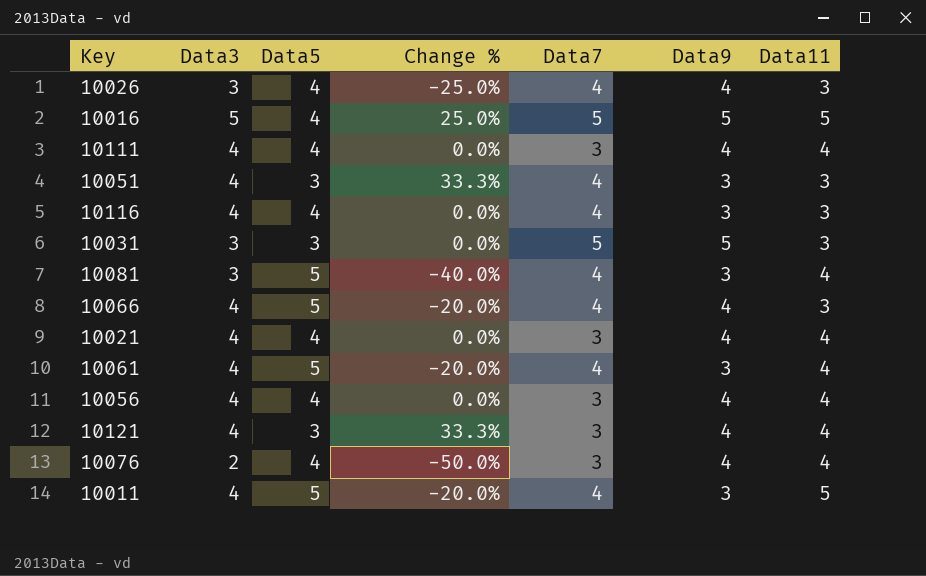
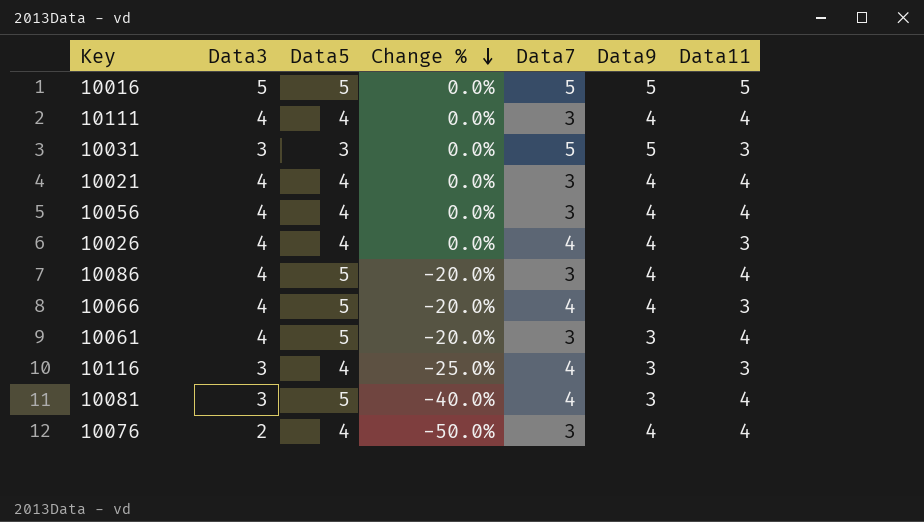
row order: none -> Change % descending
row 10051: 4 | 3 | 33.3% | 4 | 3 | 3 -> none
row 10121: 4 | 3 | 33.3% | 3 | 4 | 4 -> none
row 10011: 4 | 5 | -20.0% | 4 | 3 | 5 -> none
10016 | Data5: 4 -> 5
10016 | Change %: 25.0% -> 0.0%
10026 | Data3: 3 -> 4
10026 | Change %: -25.0% -> 0.0%
row 10086: none -> 4 | 5 | -20.0% | 3 | 4 | 4
10061 | Data7: 4 -> 3
10116 | Data3: 4 -> 3
10116 | Change %: 0.0% -> -25.0%

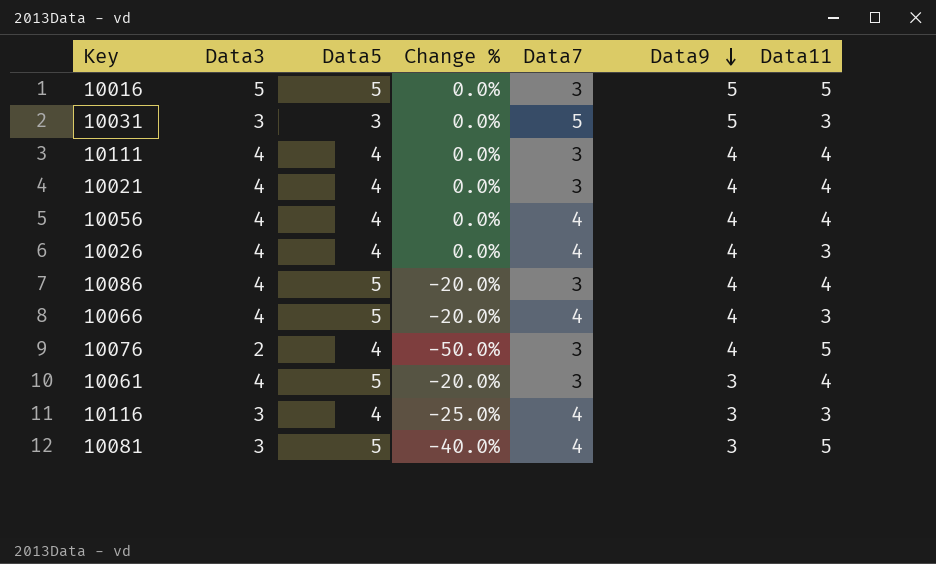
row order: Change % descending -> Data9 descending
10016 | Data7: 5 -> 3
10056 | Data7: 3 -> 4
10076 | Data11: 4 -> 5
10081 | Data11: 4 -> 5

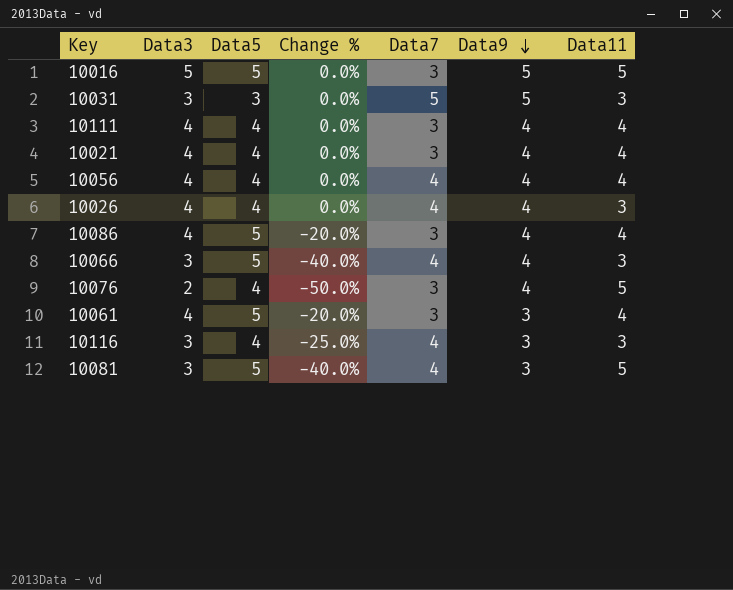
10066 | Data3: 4 -> 3
10066 | Change %: -20.0% -> -40.0%

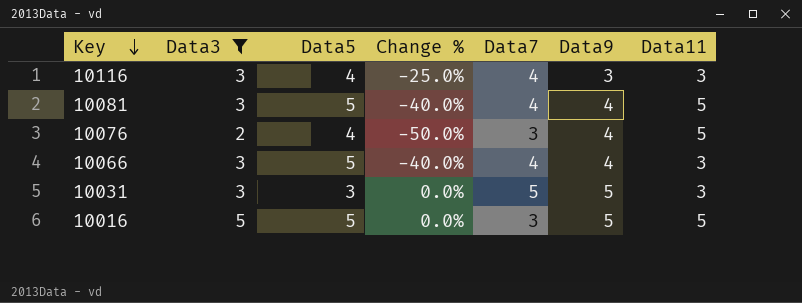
filter: none -> Data3 != 4
row order: Data9 descending -> Key descending
10081 | Data9: 3 -> 4

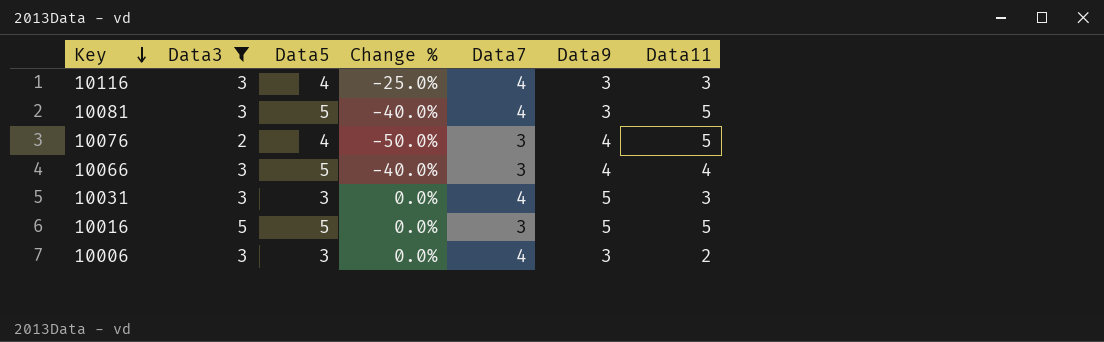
10081 | Data9: 4 -> 3
10066 | Data7: 4 -> 3
10066 | Data11: 3 -> 4
10031 | Data7: 5 -> 4
row 10006: none -> 3 | 3 | 0.0% | 4 | 3 | 2

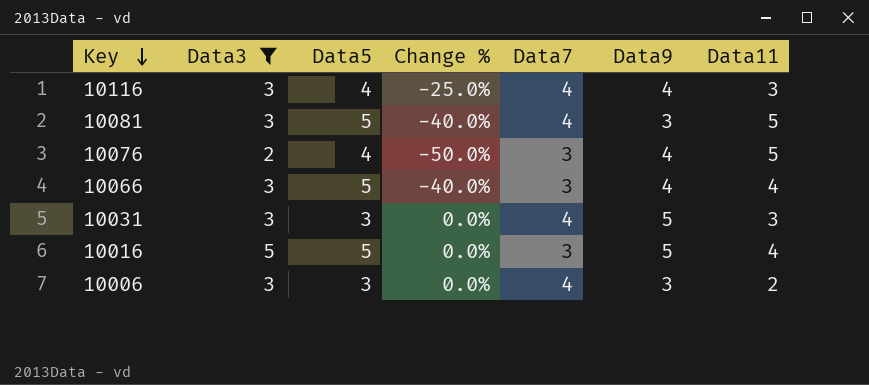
10116 | Data9: 3 -> 4
10016 | Data11: 5 -> 4

